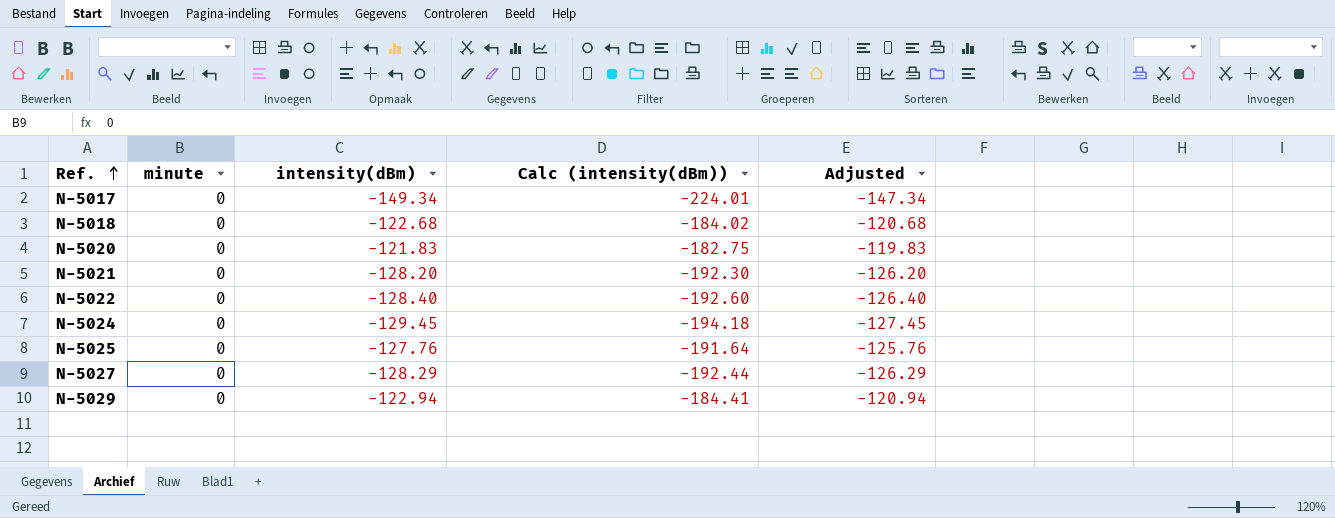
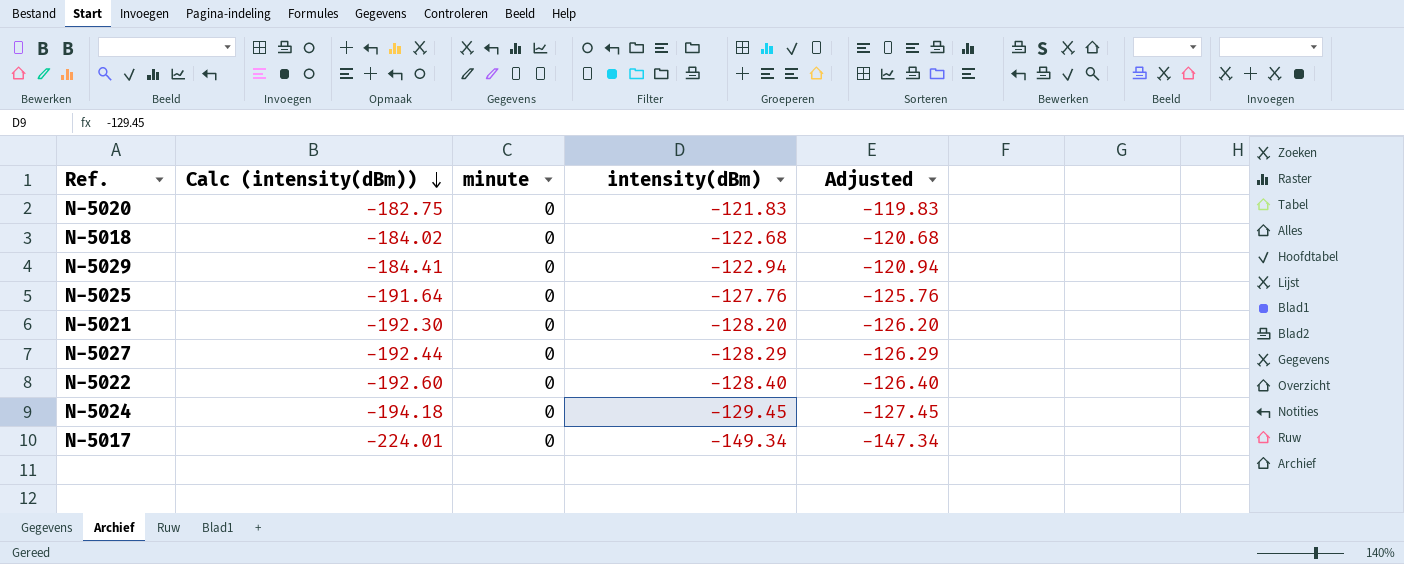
row order: Ref. ascending -> Calc (intensity(dBm)) descending
column Calc (intensity(dBm)) | position: 4 -> 2

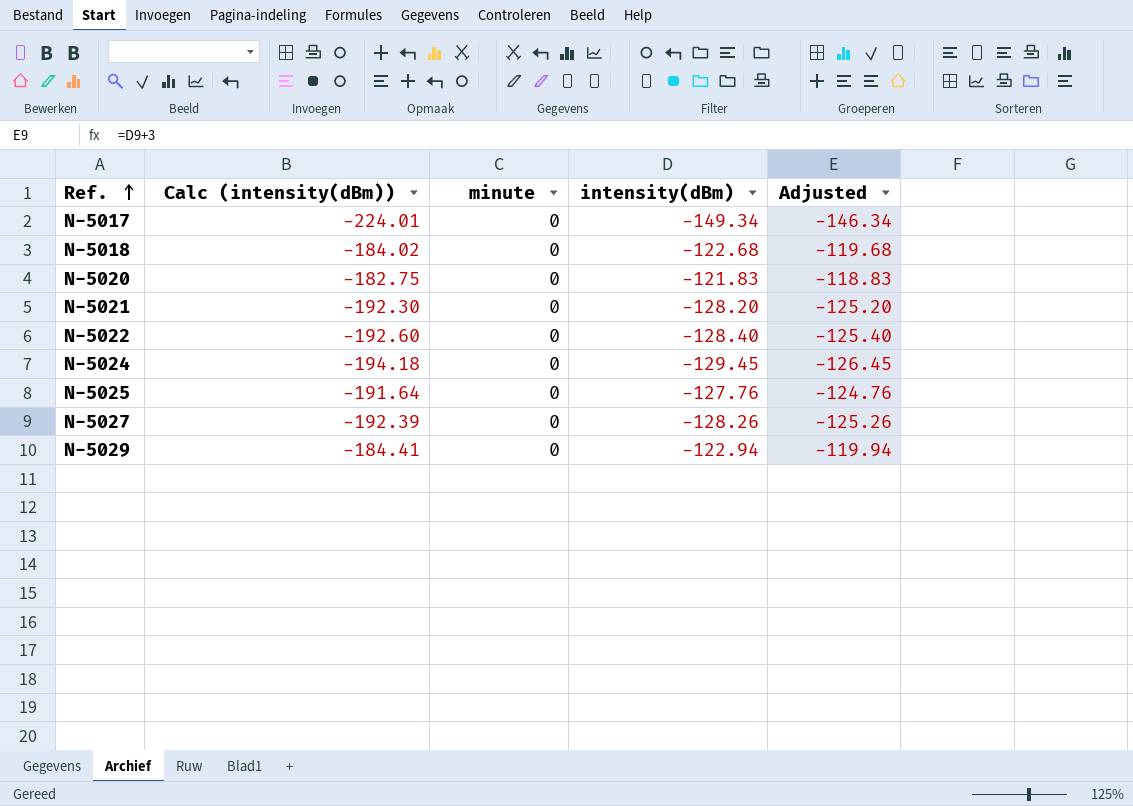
row order: Calc (intensity(dBm)) descending -> Ref. ascending
column Adjusted | formula: [intensity(dBm)] + 2 -> [intensity(dBm)] + 3
N-5027 | Calc (intensity(dBm)): -192.44 -> -192.39
N-5027 | intensity(dBm): -128.29 -> -128.26

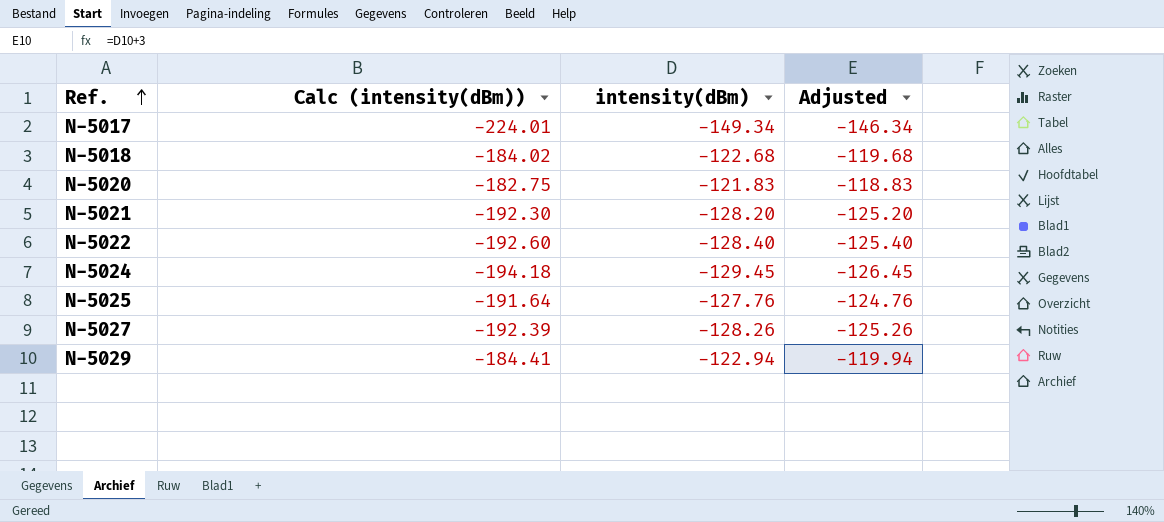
column minute | position: 3 -> none

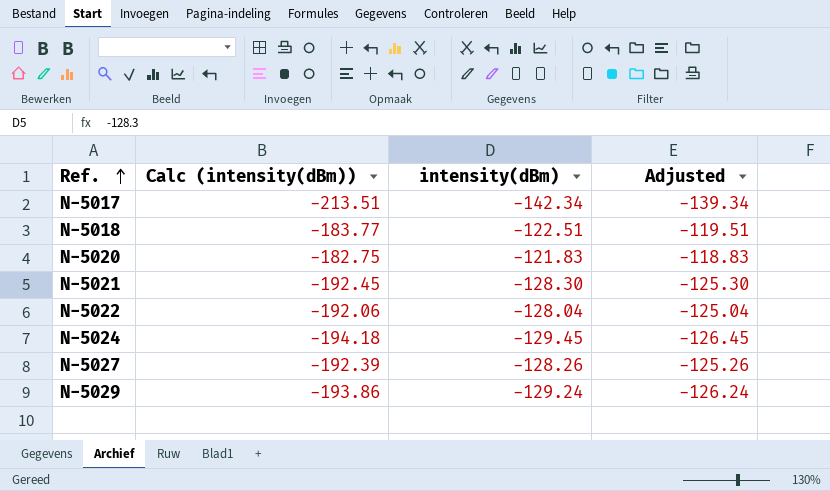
row N-5025: -191.64 | -127.76 | -124.76 -> none
N-5017 | Calc (intensity(dBm)): -224.01 -> -213.51
N-5017 | intensity(dBm): -149.34 -> -142.34
N-5017 | Adjusted: -146.34 -> -139.34
N-5018 | Calc (intensity(dBm)): -184.02 -> -183.77
N-5018 | intensity(dBm): -122.68 -> -122.51
N-5018 | Adjusted: -119.68 -> -119.51
N-5021 | Calc (intensity(dBm)): -192.30 -> -192.45
N-5021 | intensity(dBm): -128.20 -> -128.30
N-5021 | Adjusted: -125.20 -> -125.30
N-5022 | Calc (intensity(dBm)): -192.60 -> -192.06
N-5022 | intensity(dBm): -128.40 -> -128.04
N-5022 | Adjusted: -125.40 -> -125.04
N-5029 | Calc (intensity(dBm)): -184.41 -> -193.86
N-5029 | intensity(dBm): -122.94 -> -129.24
N-5029 | Adjusted: -119.94 -> -126.24

